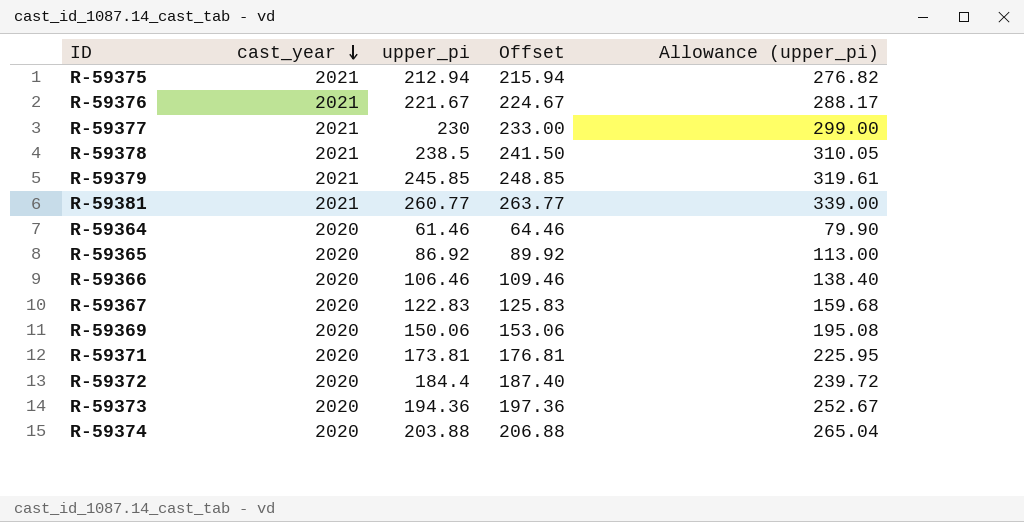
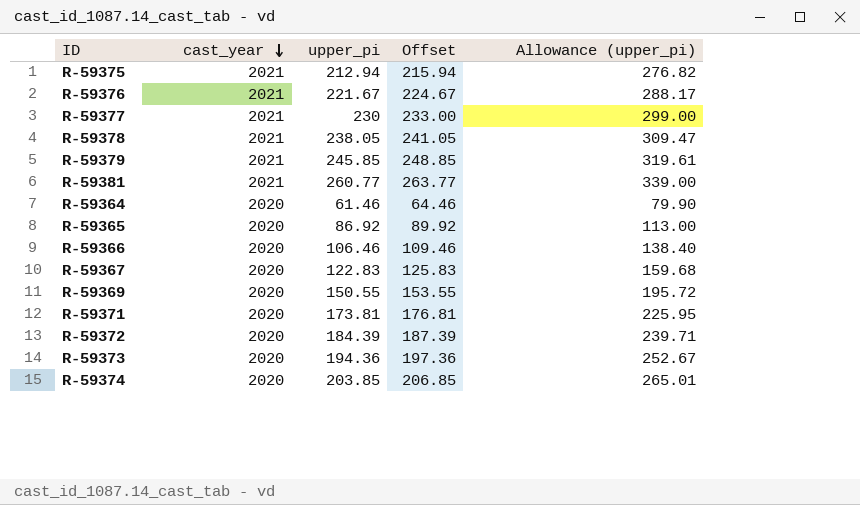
R-59378 | upper_pi: 238.5 -> 238.05
R-59378 | Offset: 241.50 -> 241.05
R-59378 | Allowance (upper_pi): 310.05 -> 309.47
R-59369 | upper_pi: 150.06 -> 150.55
R-59369 | Offset: 153.06 -> 153.55
R-59369 | Allowance (upper_pi): 195.08 -> 195.72
R-59372 | upper_pi: 184.4 -> 184.39
R-59372 | Offset: 187.40 -> 187.39
R-59372 | Allowance (upper_pi): 239.72 -> 239.71
R-59374 | upper_pi: 203.88 -> 203.85
R-59374 | Offset: 206.88 -> 206.85
R-59374 | Allowance (upper_pi): 265.04 -> 265.01

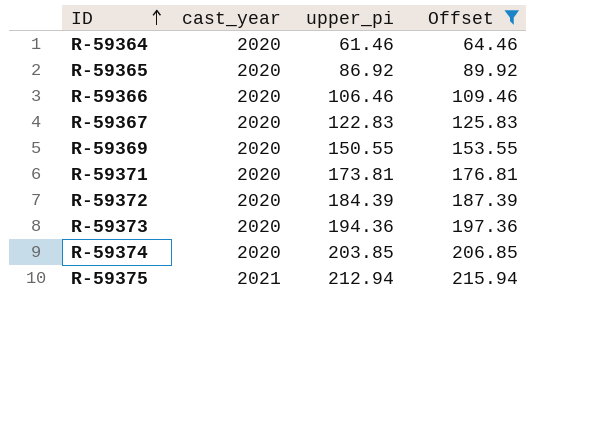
filter: none -> Offset <= 215.94
row order: cast_year descending -> ID ascending
column Allowance (upper_pi) | formula: [upper_pi] * 1.3 -> none

